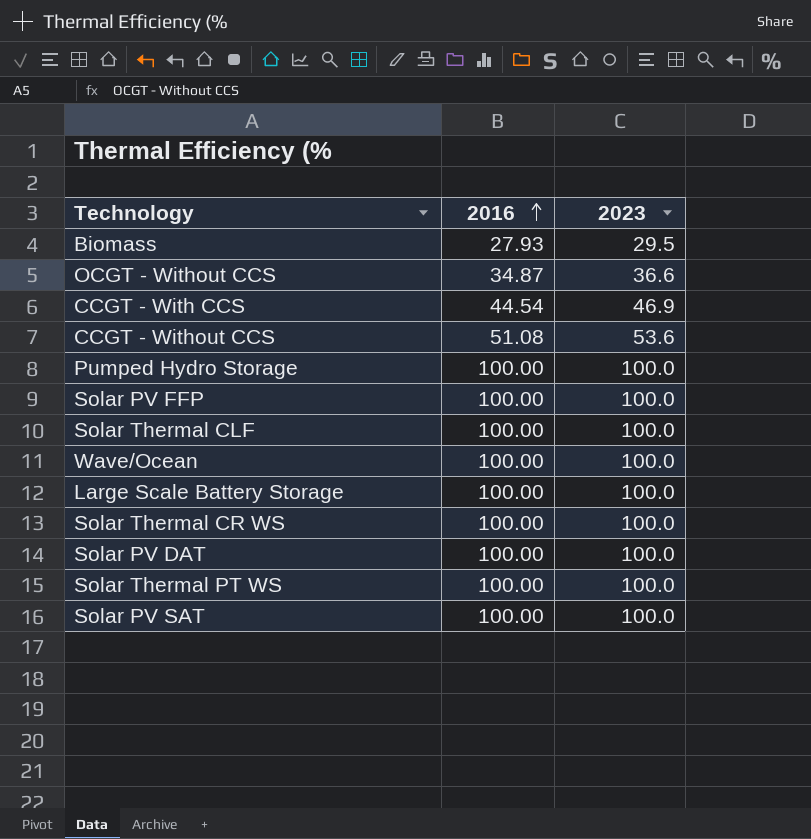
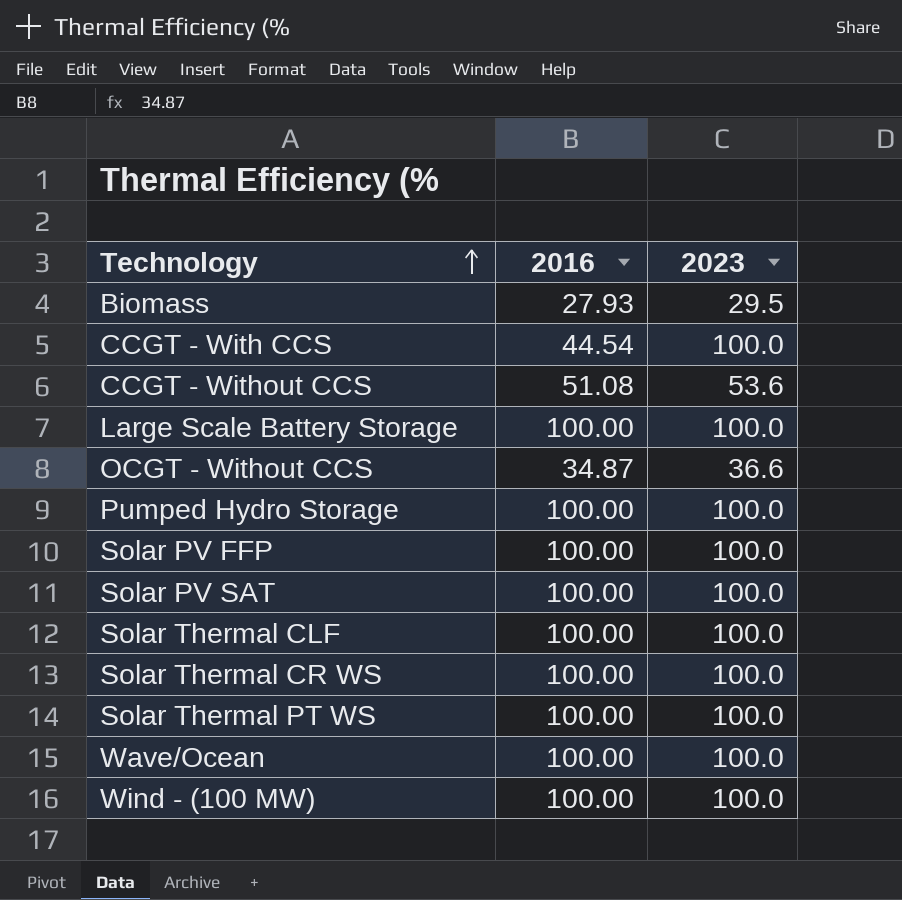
row order: 2016 ascending -> Technology ascending
row Solar PV DAT: 100.00 | 100.0 -> none
CCGT - With CCS | 2023: 46.9 -> 100.0
row Wind - (100 MW): none -> 100.00 | 100.0

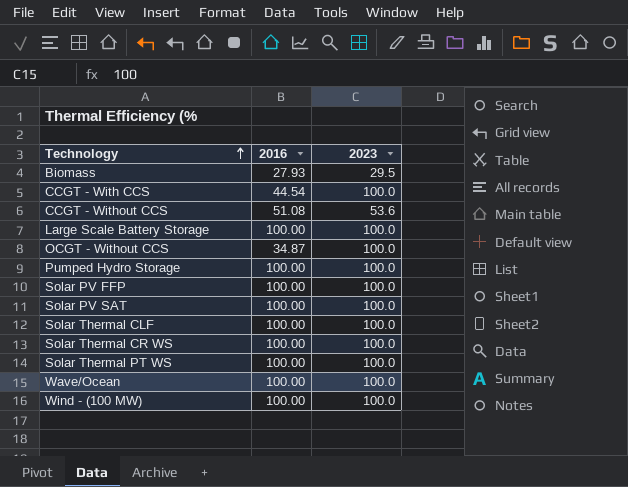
OCGT - Without CCS | 2023: 36.6 -> 100.0

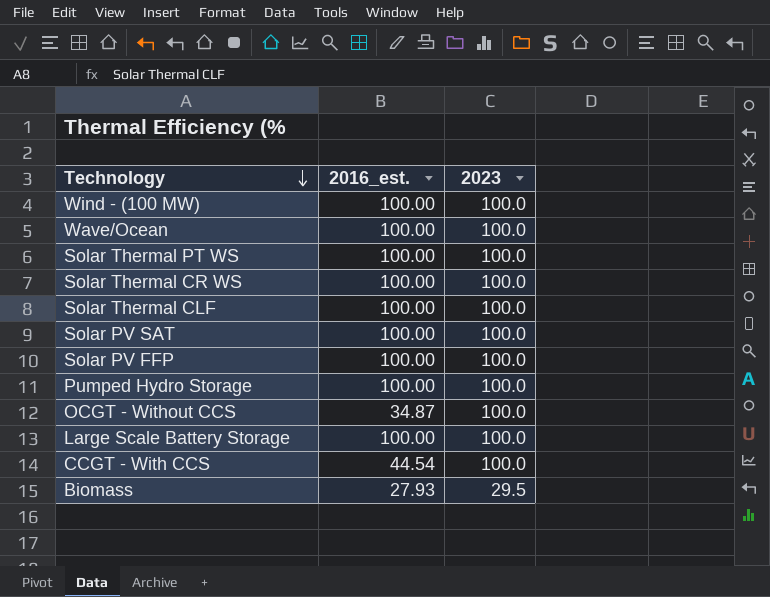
row order: Technology ascending -> Technology descending
column name: 2016 -> 2016_est.
row CCGT - Without CCS: 51.08 | 53.6 -> none

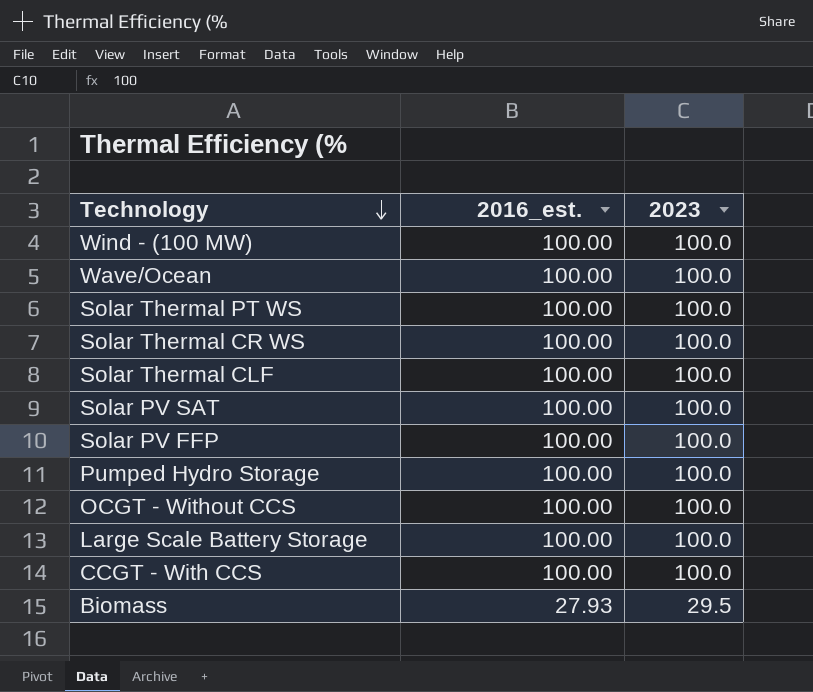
OCGT - Without CCS | 2016_est.: 34.87 -> 100.00
CCGT - With CCS | 2016_est.: 44.54 -> 100.00

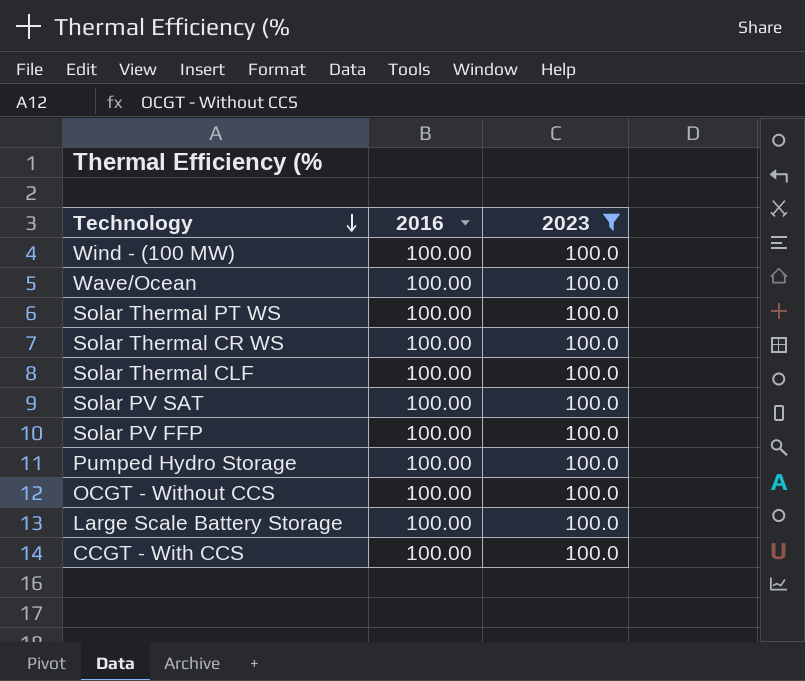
filter: none -> 2023 = 100.0
column name: 2016_est. -> 2016

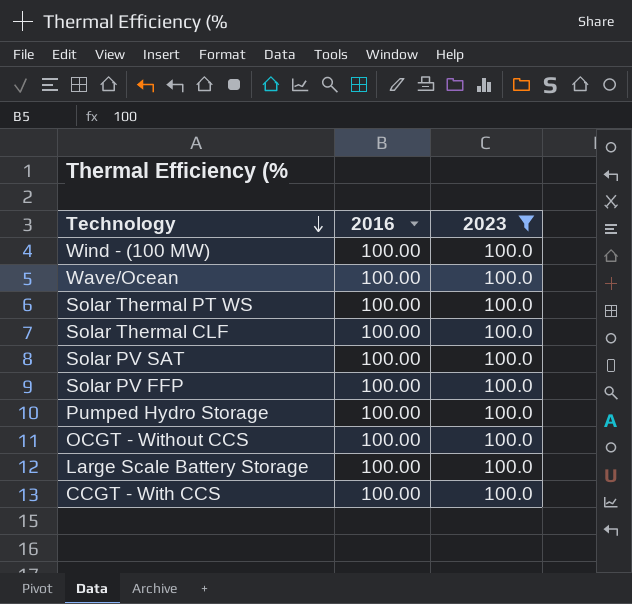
row Solar Thermal CR WS: 100.00 | 100.0 -> none

